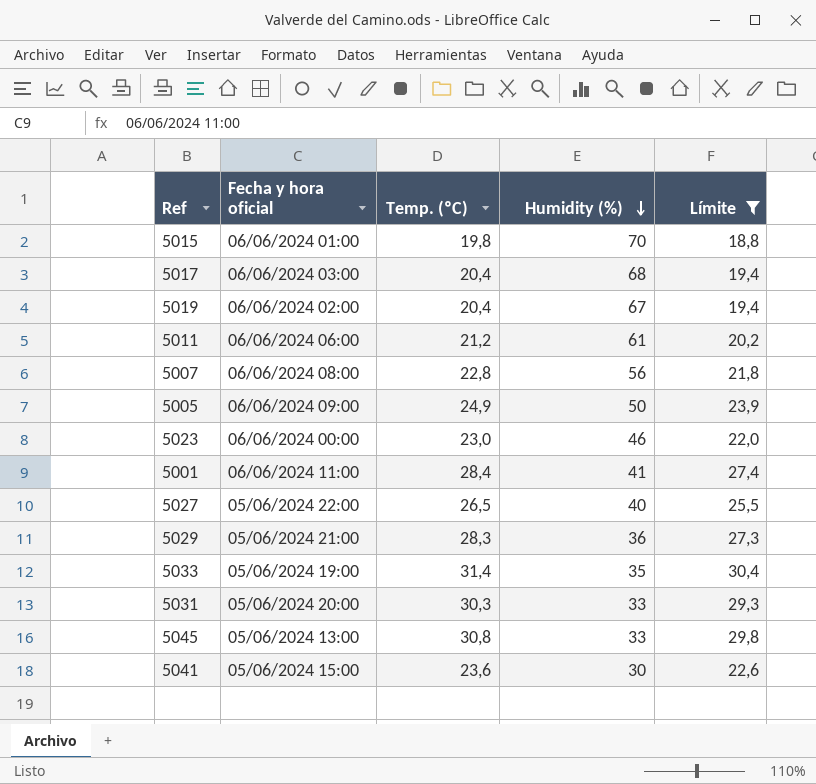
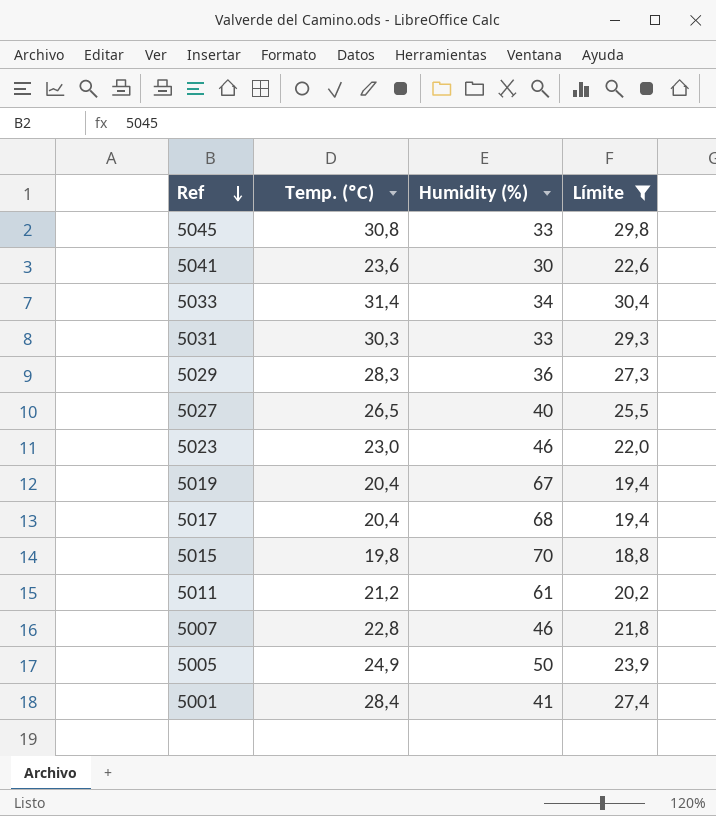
row order: Humidity (%) descending -> Ref descending
column Fecha y hora oficial | position: 2 -> none
5033 | Humidity (%): 35 -> 34
5007 | Humidity (%): 56 -> 46

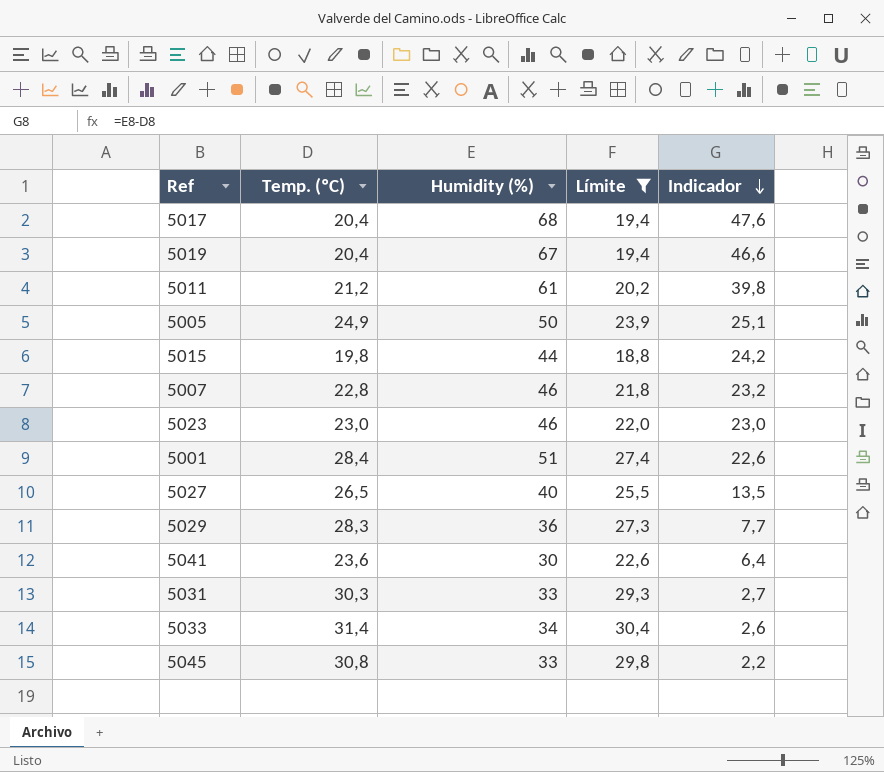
row order: Ref descending -> Indicador descending
column Indicador | formula: none -> [Humidity (%)] - [Temp. (ºC)]
5015 | Humidity (%): 70 -> 44
5001 | Humidity (%): 41 -> 51

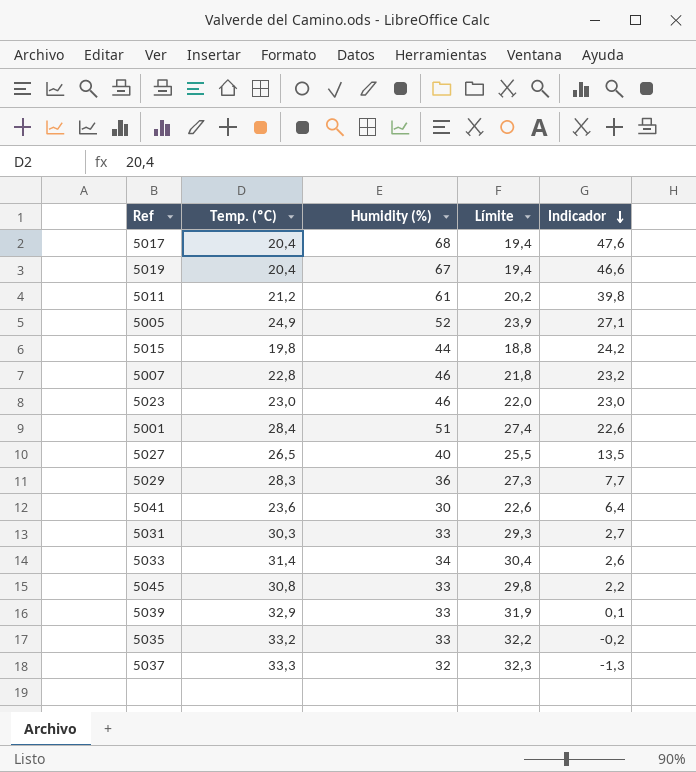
filter: Límite <= 30,4 -> none
5005 | Humidity (%): 50 -> 52
5005 | Indicador: 25,1 -> 27,1

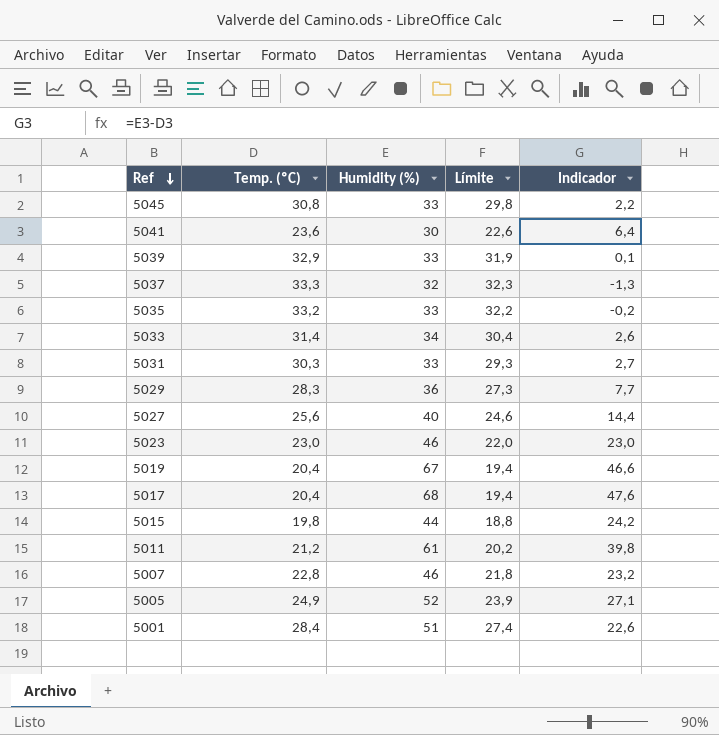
row order: Indicador descending -> Ref descending
5027 | Temp. (ºC): 26,5 -> 25,6
5027 | Límite: 25,5 -> 24,6
5027 | Indicador: 13,5 -> 14,4

